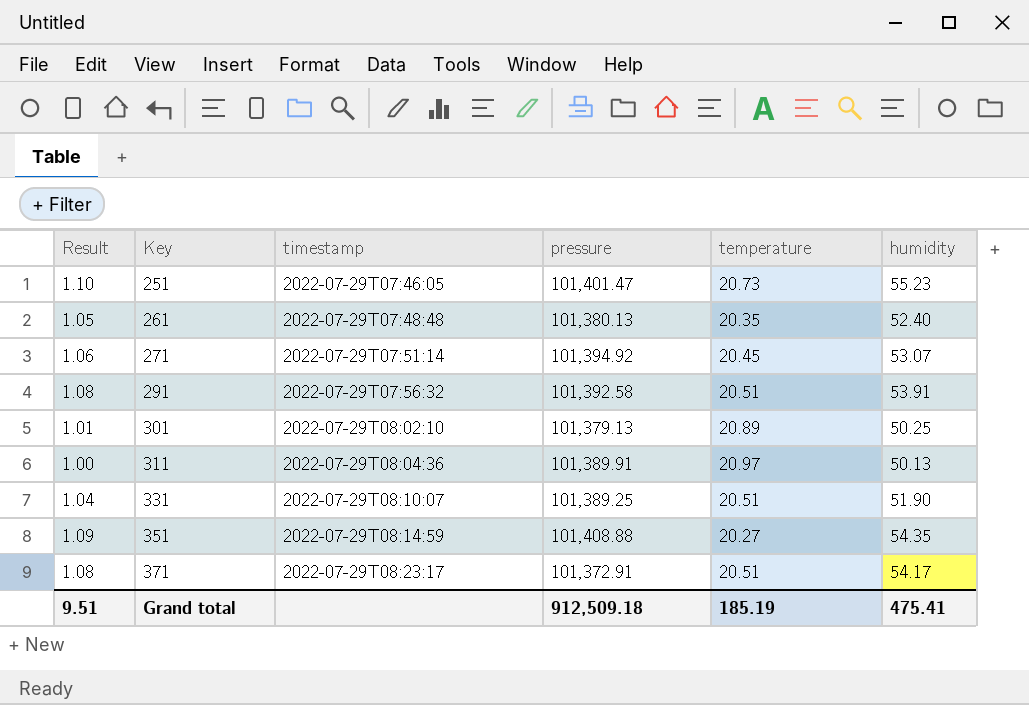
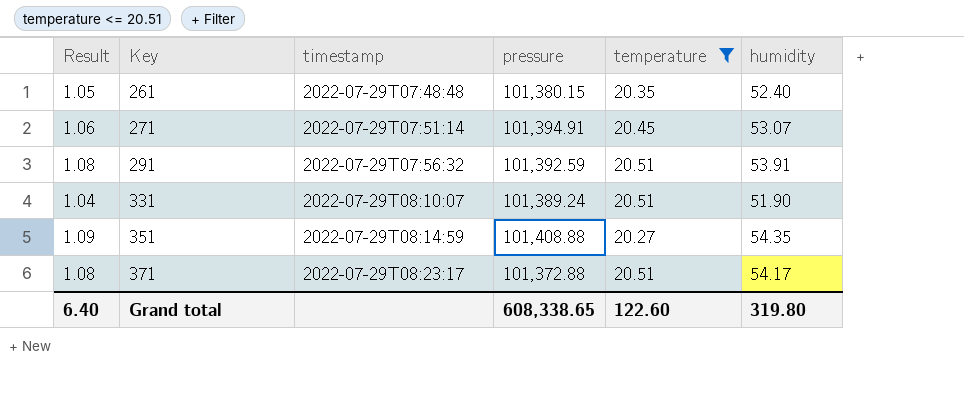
filter: none -> temperature <= 20.51
261 | pressure: 101,380.13 -> 101,380.15
271 | pressure: 101,394.92 -> 101,394.91
291 | pressure: 101,392.58 -> 101,392.59
331 | pressure: 101,389.25 -> 101,389.24
371 | pressure: 101,372.91 -> 101,372.88
Grand total | Result: 9.51 -> 6.40
Grand total | pressure: 912,509.18 -> 608,338.65
Grand total | temperature: 185.19 -> 122.60
Grand total | humidity: 475.41 -> 319.80

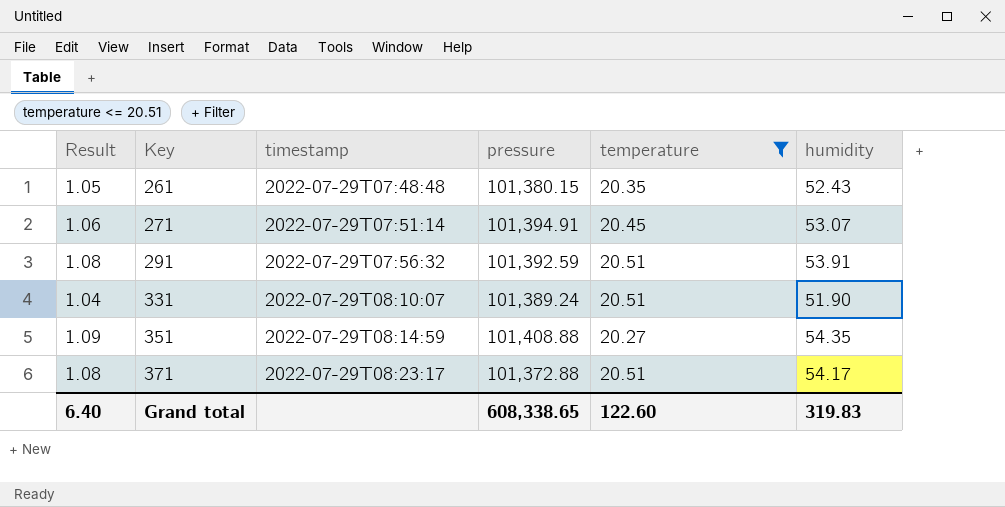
261 | humidity: 52.40 -> 52.43
Grand total | humidity: 319.80 -> 319.83

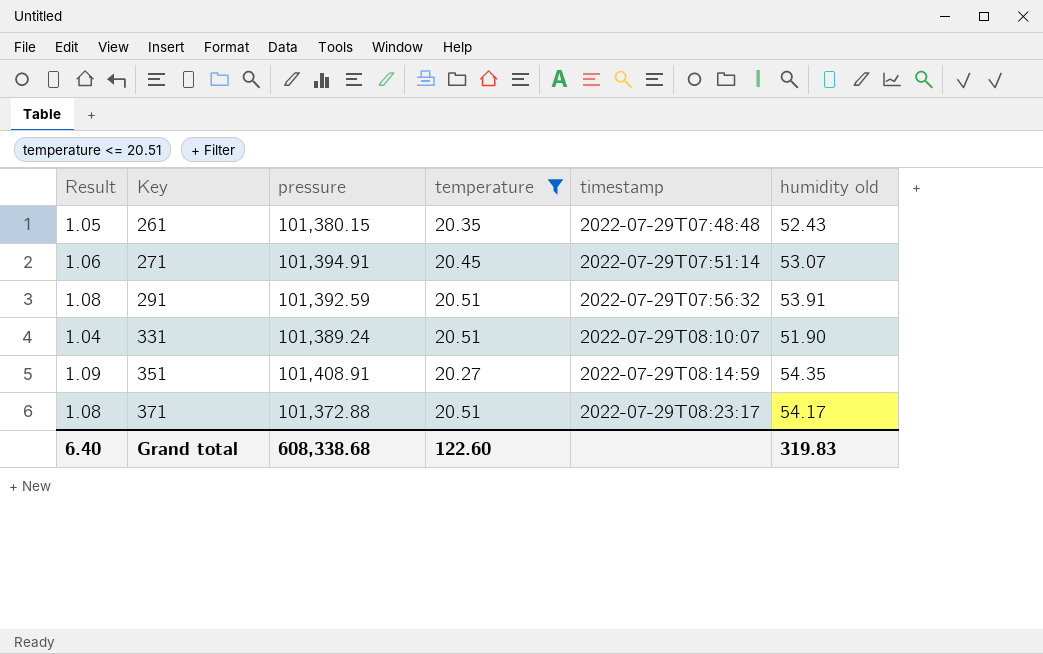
column timestamp | position: 3 -> 5
column name: humidity -> humidity old
351 | pressure: 101,408.88 -> 101,408.91
Grand total | pressure: 608,338.65 -> 608,338.68

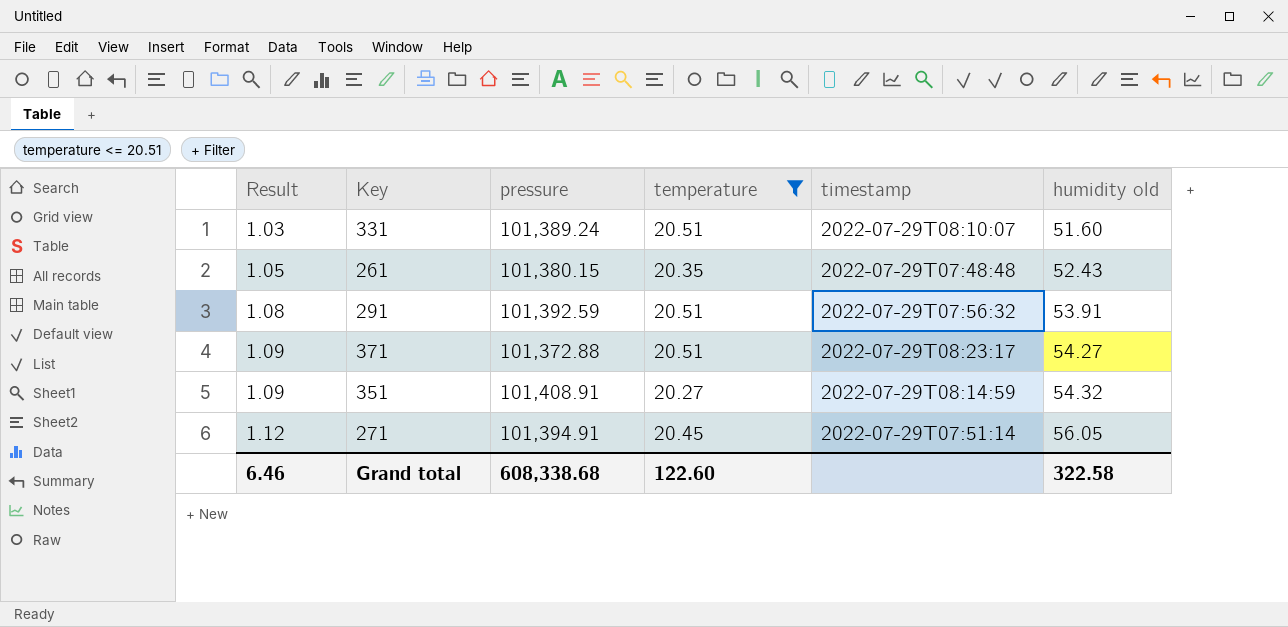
row order: Key ascending -> Result ascending
331 | Result: 1.04 -> 1.03
331 | humidity old: 51.90 -> 51.60
371 | Result: 1.08 -> 1.09
371 | humidity old: 54.17 -> 54.27
351 | humidity old: 54.35 -> 54.32
271 | Result: 1.06 -> 1.12
271 | humidity old: 53.07 -> 56.05
Grand total | Result: 6.40 -> 6.46
Grand total | humidity old: 319.83 -> 322.58

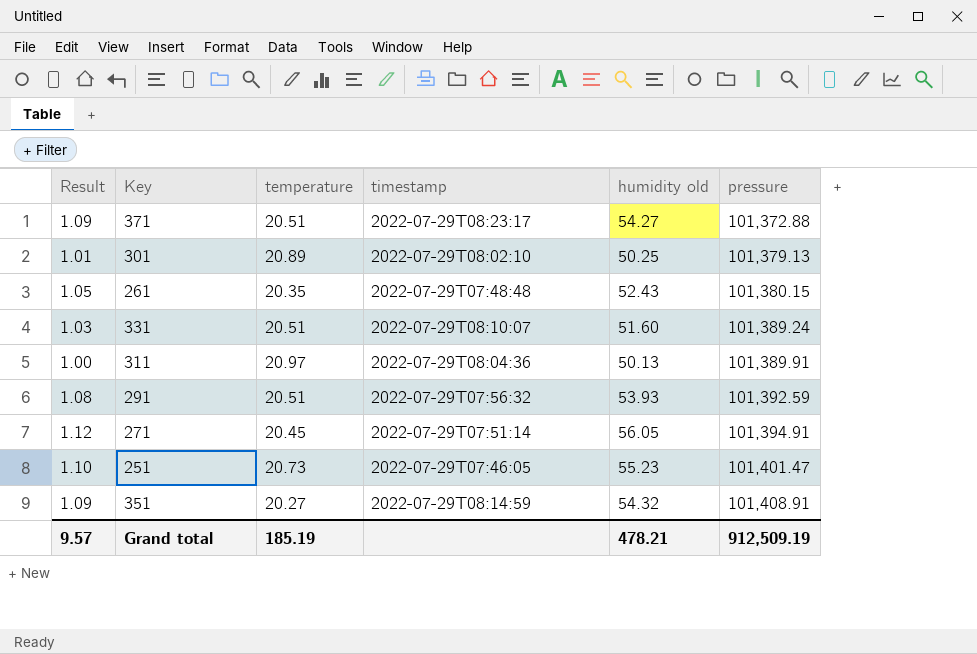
filter: temperature <= 20.51 -> none
row order: Result ascending -> pressure ascending
column pressure | position: 3 -> 6
291 | humidity old: 53.91 -> 53.93
Grand total | Result: 6.46 -> 9.57
Grand total | temperature: 122.60 -> 185.19
Grand total | humidity old: 322.58 -> 478.21
Grand total | pressure: 608,338.68 -> 912,509.19

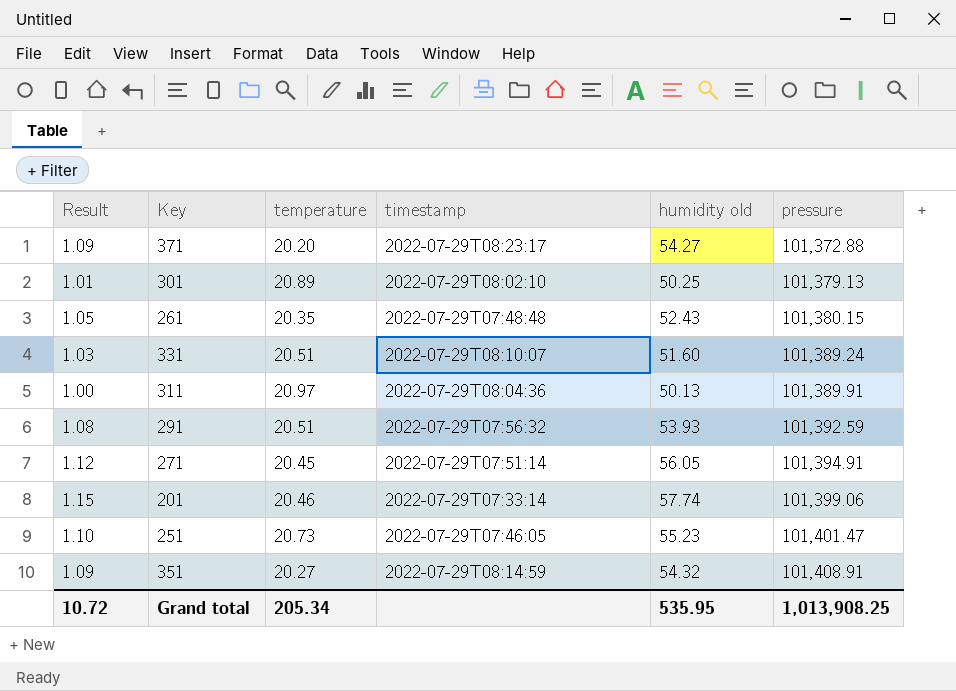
371 | temperature: 20.51 -> 20.20
row 201: none -> 1.15 | 20.46 | 2022-07-29T07:33:14 | 57.74 | 101,399.06
Grand total | Result: 9.57 -> 10.72
Grand total | temperature: 185.19 -> 205.34
Grand total | humidity old: 478.21 -> 535.95
Grand total | pressure: 912,509.19 -> 1,013,908.25

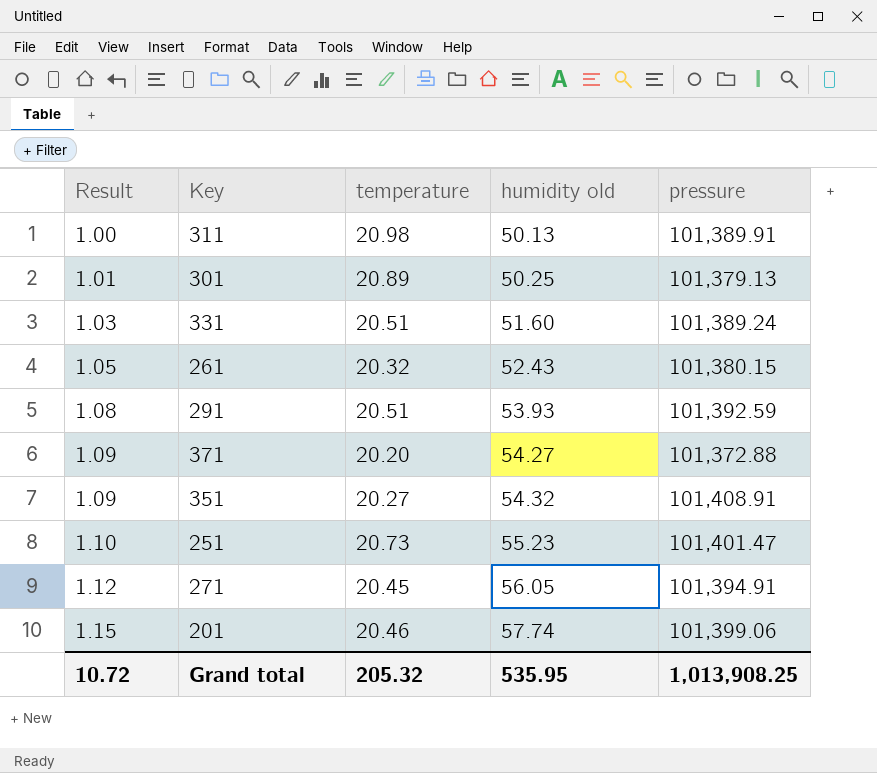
row order: pressure ascending -> Result ascending
column timestamp | position: 4 -> none
311 | temperature: 20.97 -> 20.98
261 | temperature: 20.35 -> 20.32
Grand total | temperature: 205.34 -> 205.32

